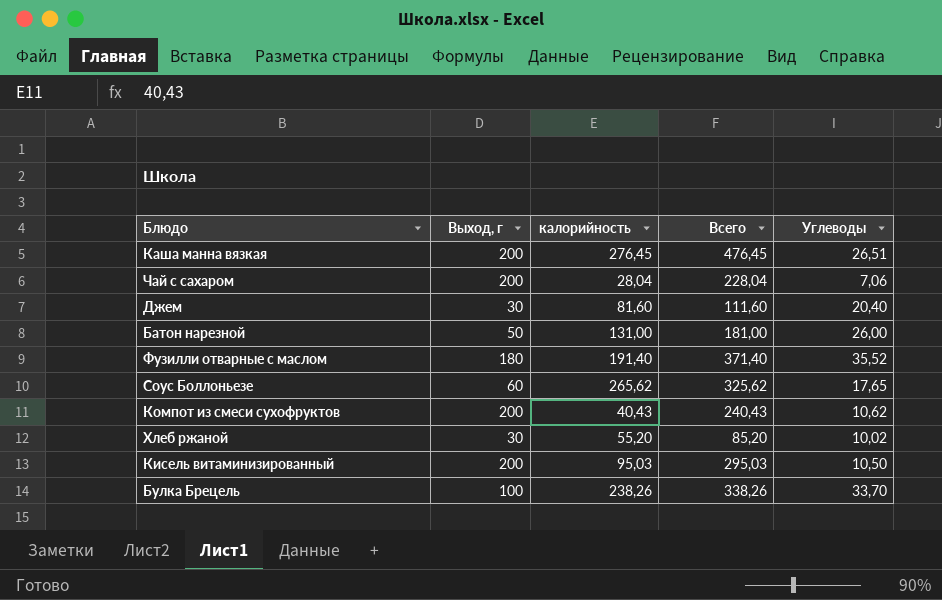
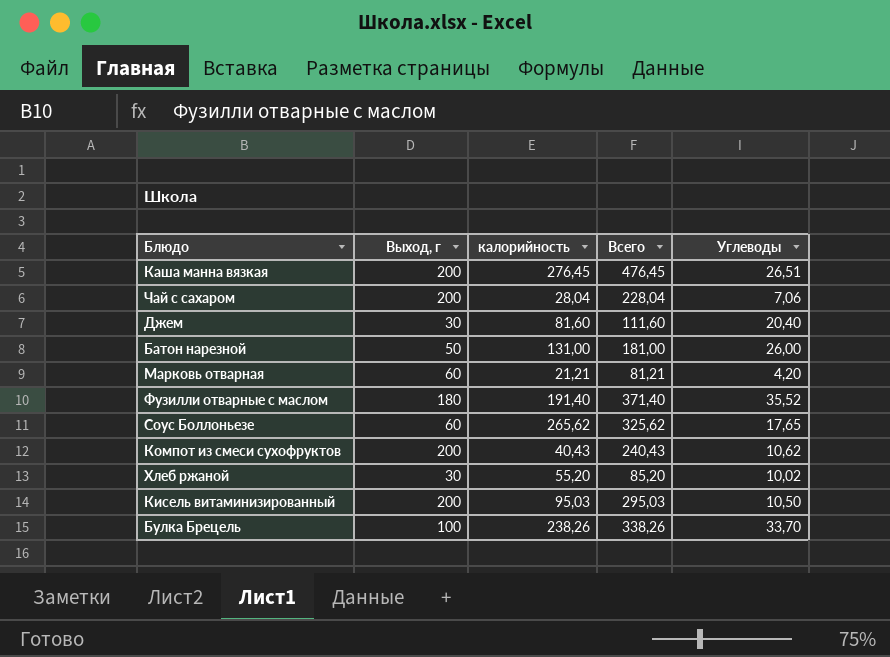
row Марковь отварная: none -> 60 | 21,21 | 81,21 | 4,20

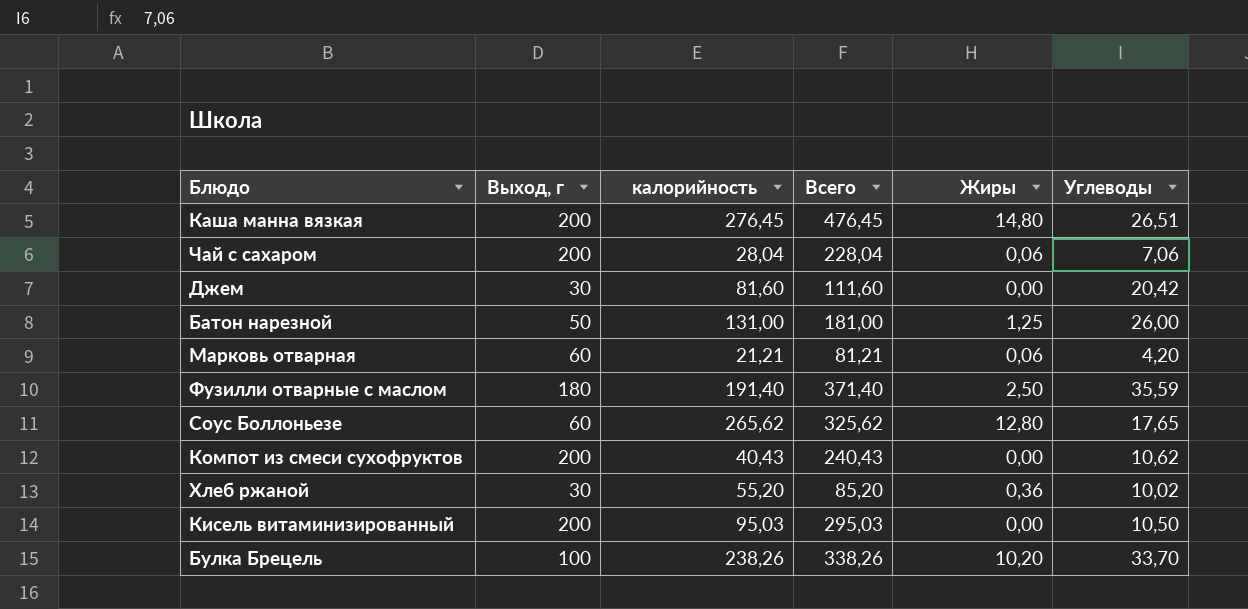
column Жиры | position: none -> 5
Джем | Углеводы: 20,40 -> 20,42
Фузилли отварные с маслом | Углеводы: 35,52 -> 35,59

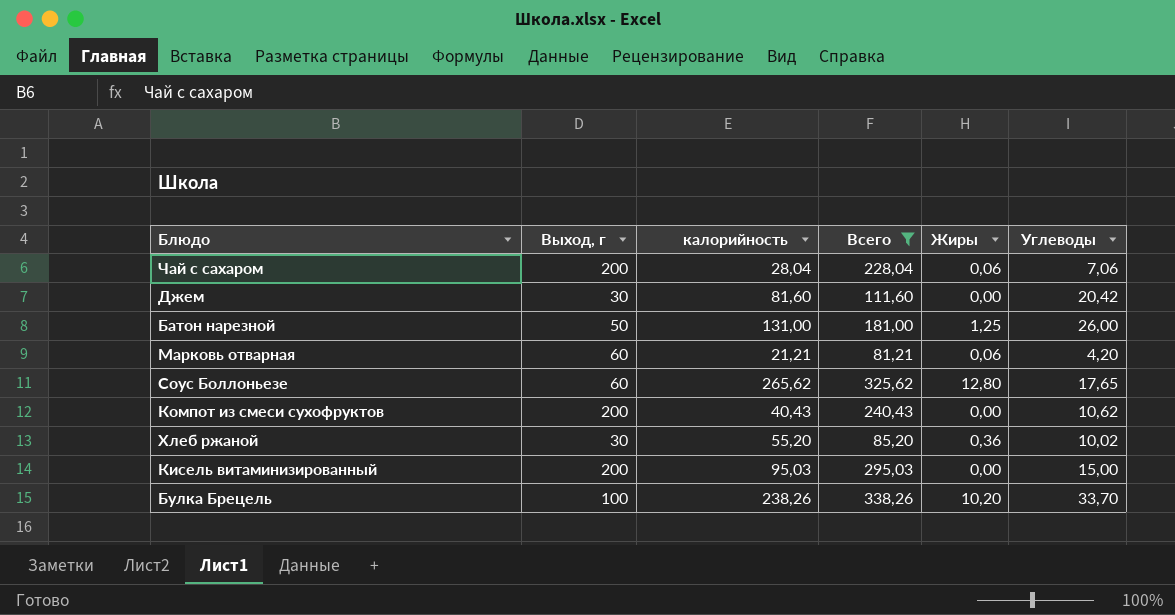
filter: none -> Всего <= 338,26
Кисель витаминизированный | Углеводы: 10,50 -> 15,00

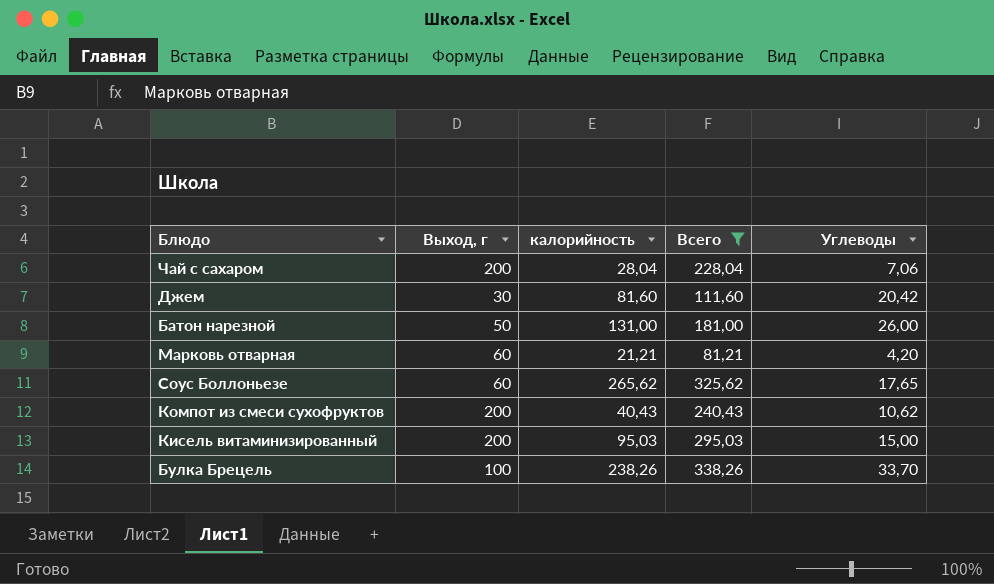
column Жиры | position: 5 -> none
row Хлеб ржаной: 30 | 55,20 | 85,20 | 0,36 | 10,02 -> none

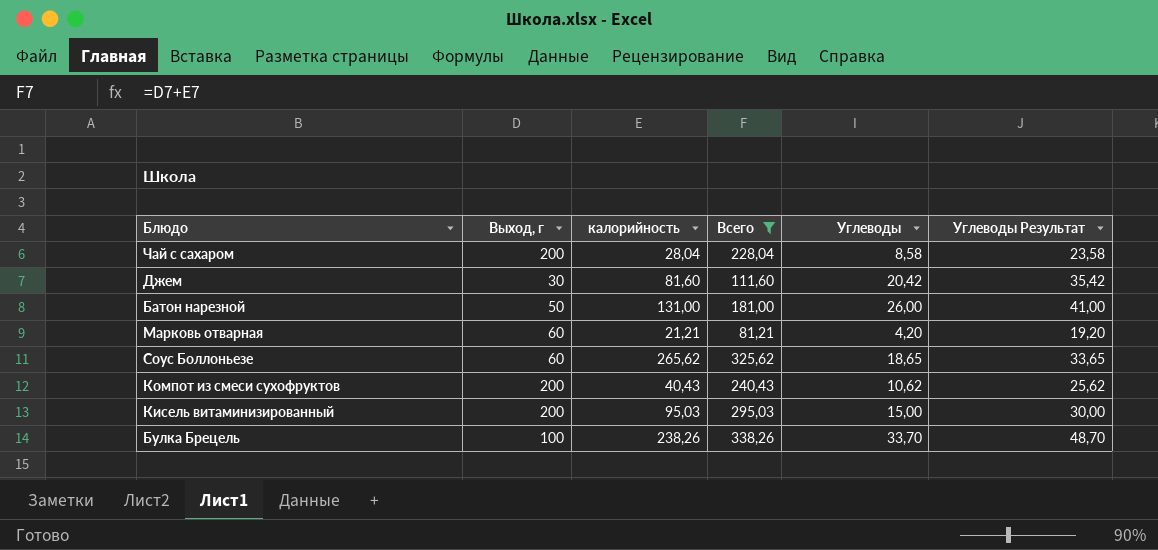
column Углеводы Результат | formula: none -> [Углеводы] + 15
Чай с сахаром | Углеводы: 7,06 -> 8,58
Соус Боллоньезе | Углеводы: 17,65 -> 18,65

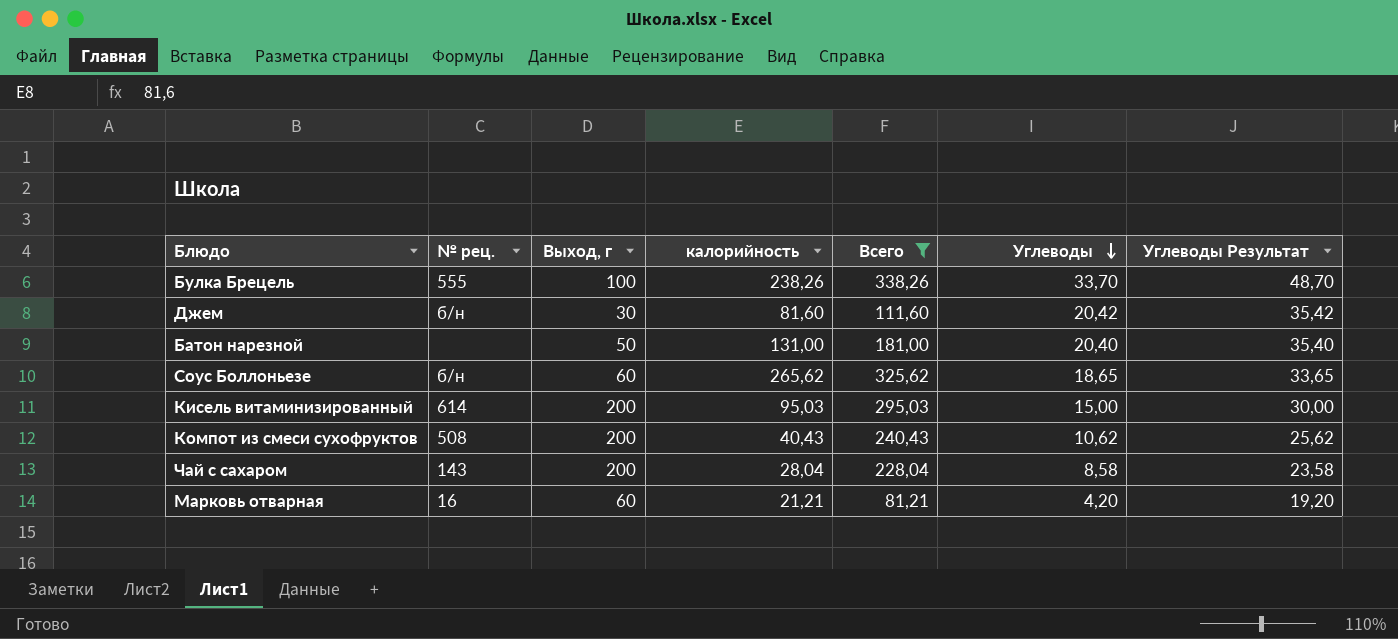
row order: none -> Углеводы descending
column № рец. | position: none -> 2
Батон нарезной | Углеводы: 26,00 -> 20,40
Батон нарезной | Углеводы Результат: 41,00 -> 35,40

